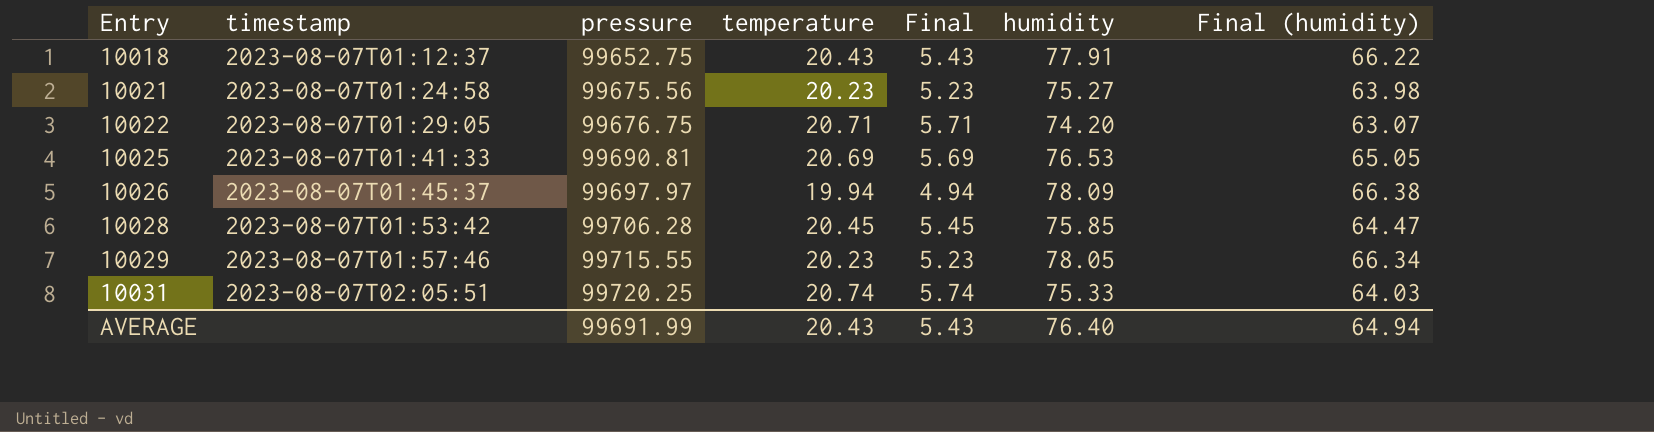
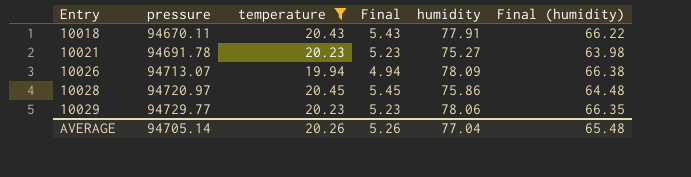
filter: none -> temperature <= 20.45
column timestamp | position: 2 -> none
10018 | pressure: 99652.75 -> 94670.11
10021 | pressure: 99675.56 -> 94691.78
10026 | pressure: 99697.97 -> 94713.07
10028 | pressure: 99706.28 -> 94720.97
10028 | humidity: 75.85 -> 75.86
10028 | Final (humidity): 64.47 -> 64.48
10029 | pressure: 99715.55 -> 94729.77
10029 | humidity: 78.05 -> 78.06
10029 | Final (humidity): 66.34 -> 66.35
AVERAGE | pressure: 99691.99 -> 94705.14
AVERAGE | temperature: 20.43 -> 20.26
AVERAGE | Final: 5.43 -> 5.26
AVERAGE | humidity: 76.40 -> 77.04
AVERAGE | Final (humidity): 64.94 -> 65.48

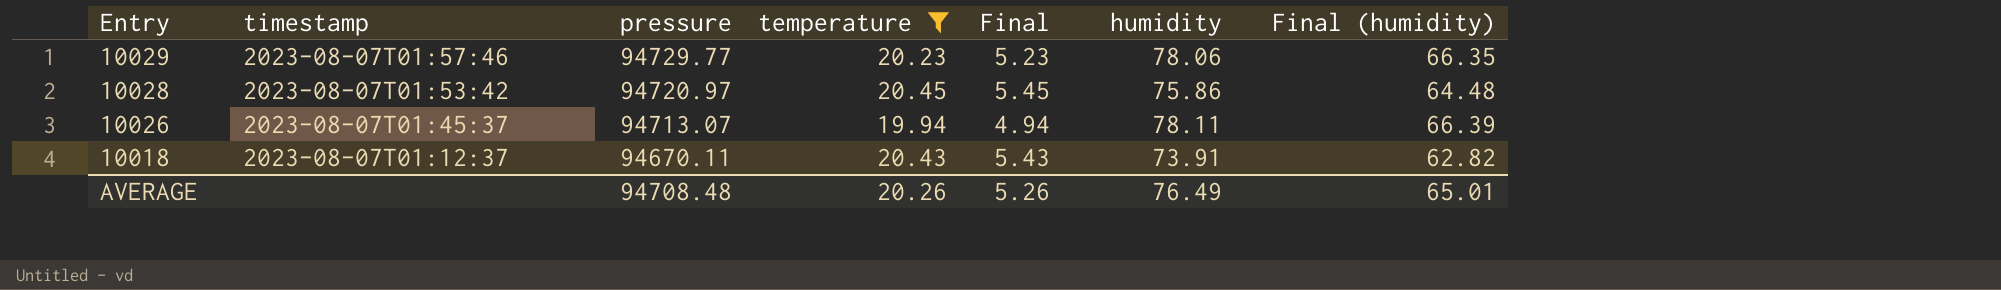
row order: Entry ascending -> Entry descending
column timestamp | position: none -> 2
row 10021: 94691.78 | 20.23 | 5.23 | 75.27 | 63.98 -> none
10026 | humidity: 78.09 -> 78.11
10026 | Final (humidity): 66.38 -> 66.39
10018 | humidity: 77.91 -> 73.91
10018 | Final (humidity): 66.22 -> 62.82
AVERAGE | pressure: 94705.14 -> 94708.48
AVERAGE | humidity: 77.04 -> 76.49
AVERAGE | Final (humidity): 65.48 -> 65.01

